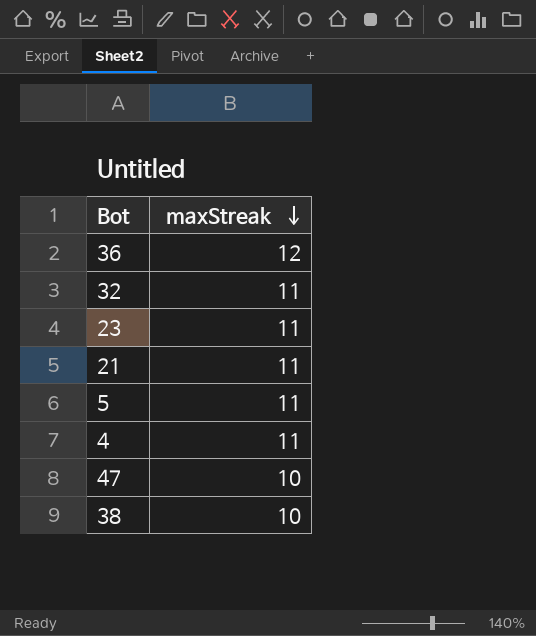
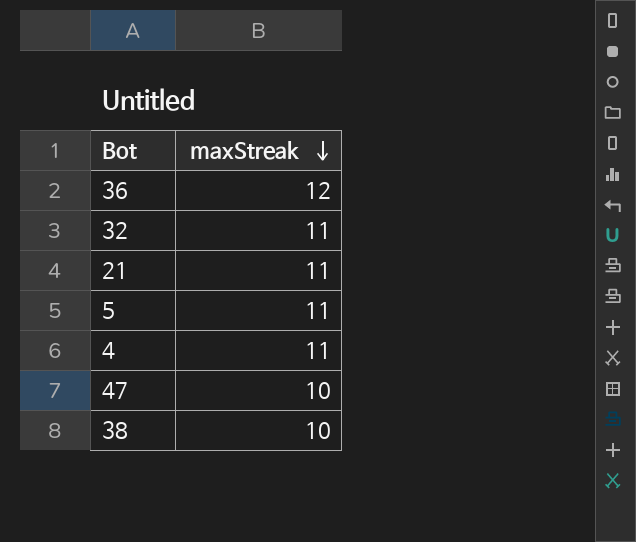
row 23: 11 -> none

